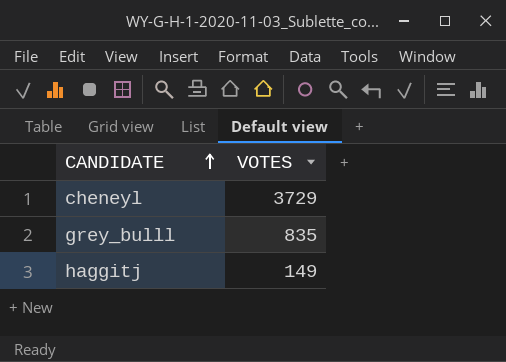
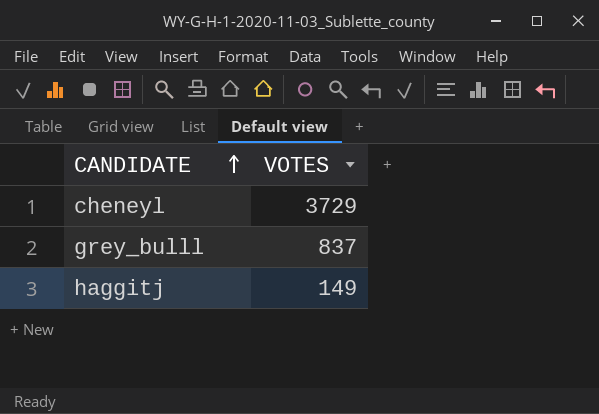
grey_bulll | VOTES: 835 -> 837

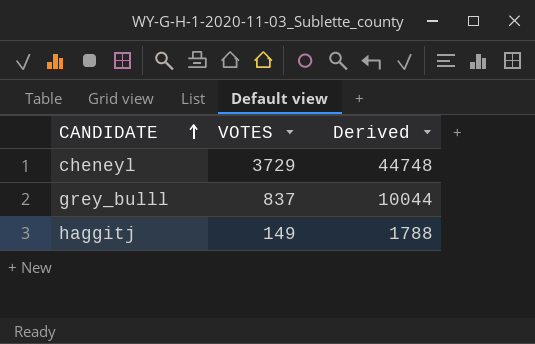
column Derived | formula: none -> [VOTES] * 12

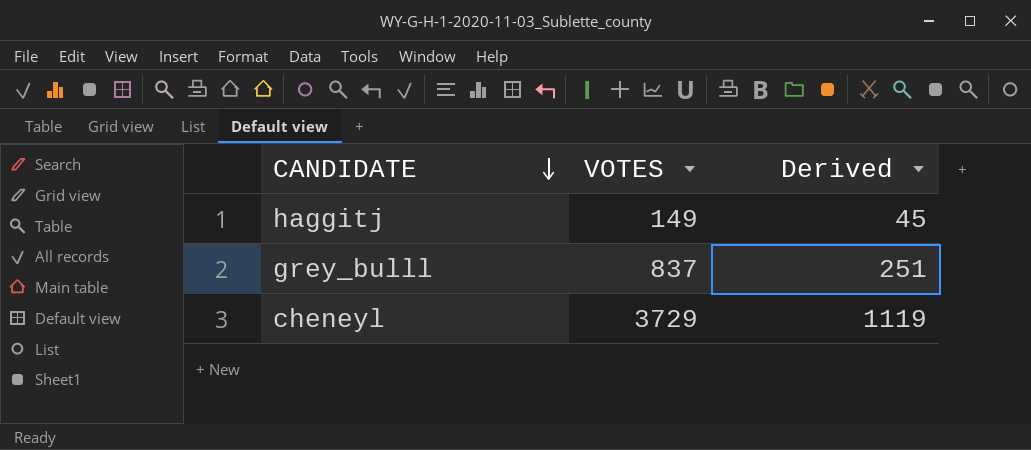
row order: CANDIDATE ascending -> CANDIDATE descending
column Derived | formula: [VOTES] * 12 -> [VOTES] * 0.3

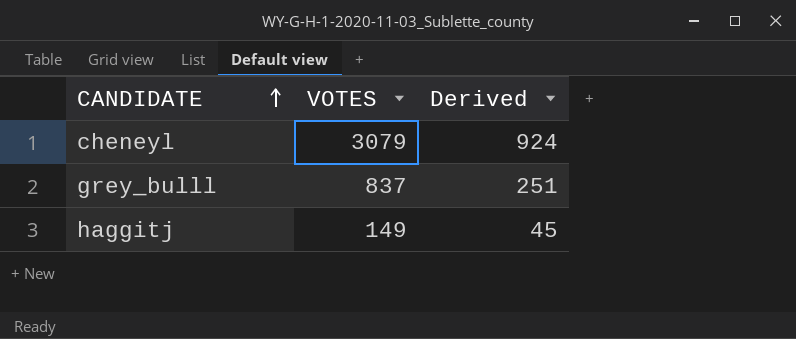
row order: CANDIDATE descending -> CANDIDATE ascending
cheneyl | VOTES: 3729 -> 3079
cheneyl | Derived: 1119 -> 924

